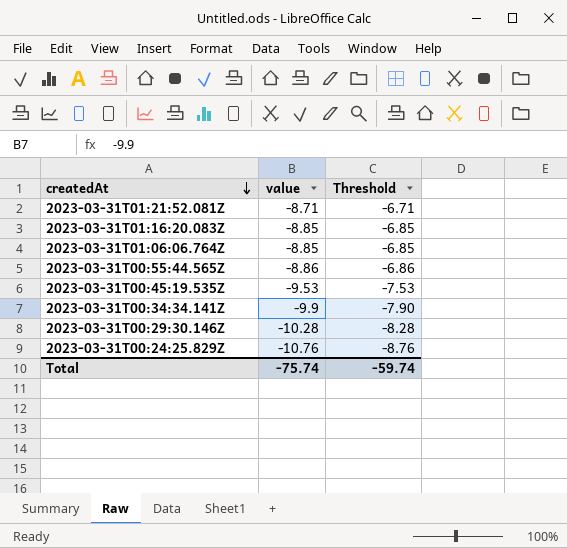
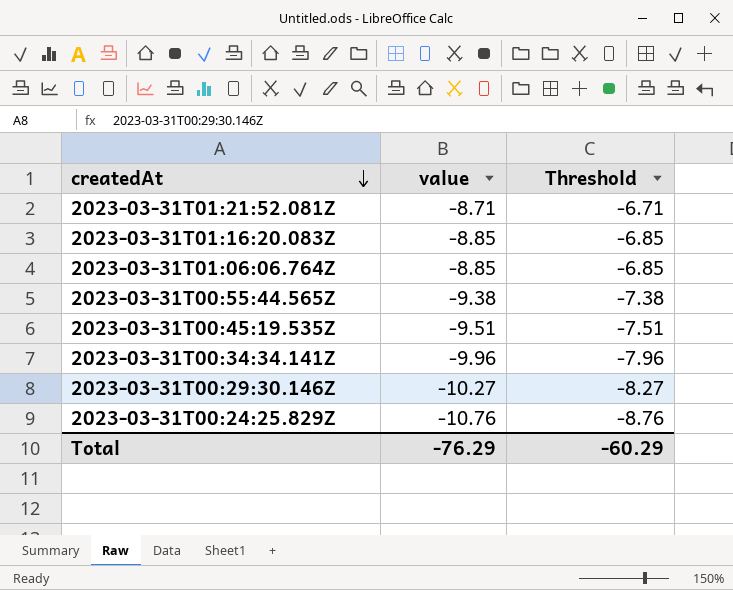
2023-03-31T00:55:44.565Z | value: -8.86 -> -9.38
2023-03-31T00:55:44.565Z | Threshold: -6.86 -> -7.38
2023-03-31T00:45:19.535Z | value: -9.53 -> -9.51
2023-03-31T00:45:19.535Z | Threshold: -7.53 -> -7.51
2023-03-31T00:34:34.141Z | value: -9.9 -> -9.96
2023-03-31T00:34:34.141Z | Threshold: -7.90 -> -7.96
2023-03-31T00:29:30.146Z | value: -10.28 -> -10.27
2023-03-31T00:29:30.146Z | Threshold: -8.28 -> -8.27
Total | value: -75.74 -> -76.29
Total | Threshold: -59.74 -> -60.29

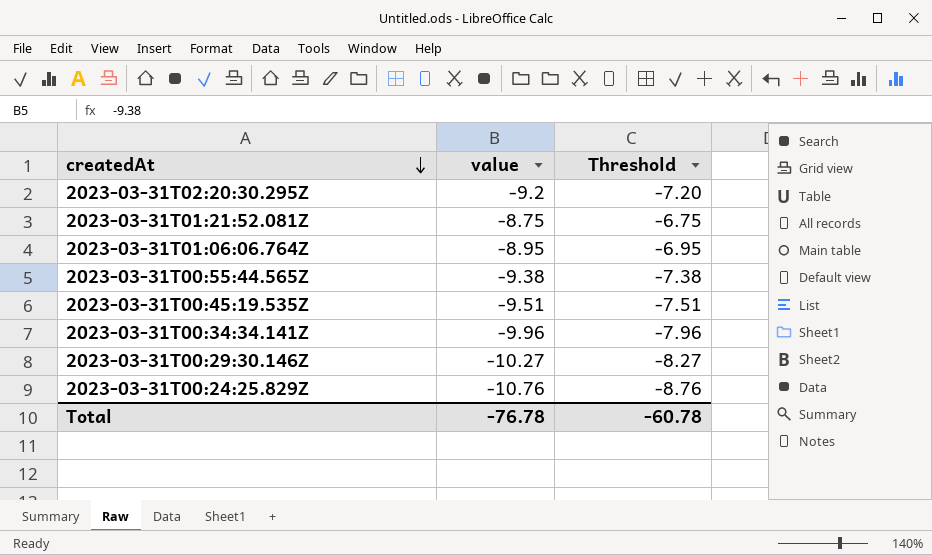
row 2023-03-31T01:16:20.083Z: -8.85 | -6.85 -> none
row 2023-03-31T02:20:30.295Z: none -> -9.2 | -7.20
2023-03-31T01:21:52.081Z | value: -8.71 -> -8.75
2023-03-31T01:21:52.081Z | Threshold: -6.71 -> -6.75
2023-03-31T01:06:06.764Z | value: -8.85 -> -8.95
2023-03-31T01:06:06.764Z | Threshold: -6.85 -> -6.95
Total | value: -76.29 -> -76.78
Total | Threshold: -60.29 -> -60.78

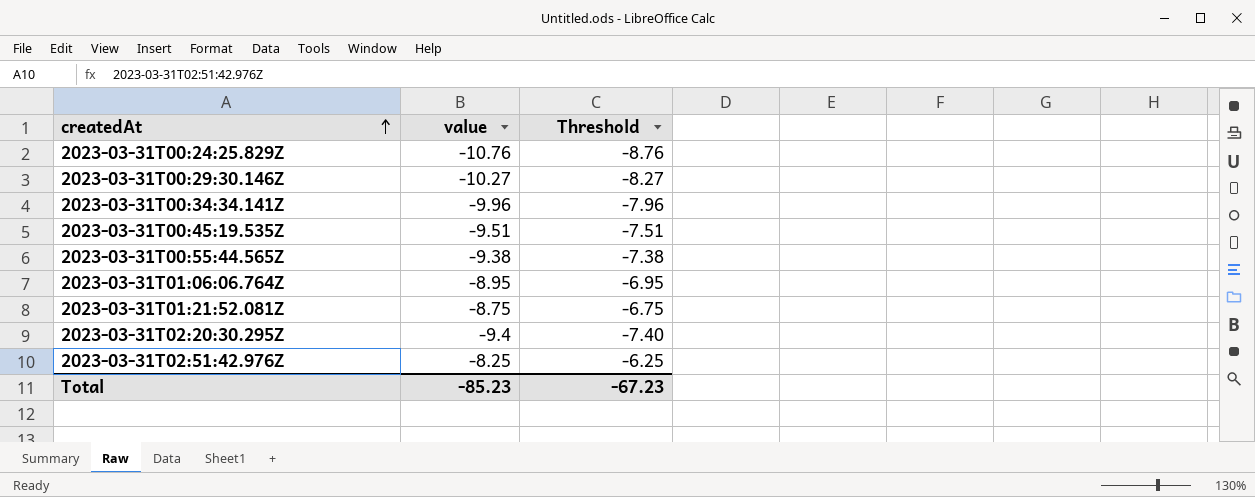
row order: createdAt descending -> createdAt ascending
2023-03-31T02:20:30.295Z | value: -9.2 -> -9.4
2023-03-31T02:20:30.295Z | Threshold: -7.20 -> -7.40
row 2023-03-31T02:51:42.976Z: none -> -8.25 | -6.25
Total | value: -76.78 -> -85.23
Total | Threshold: -60.78 -> -67.23

